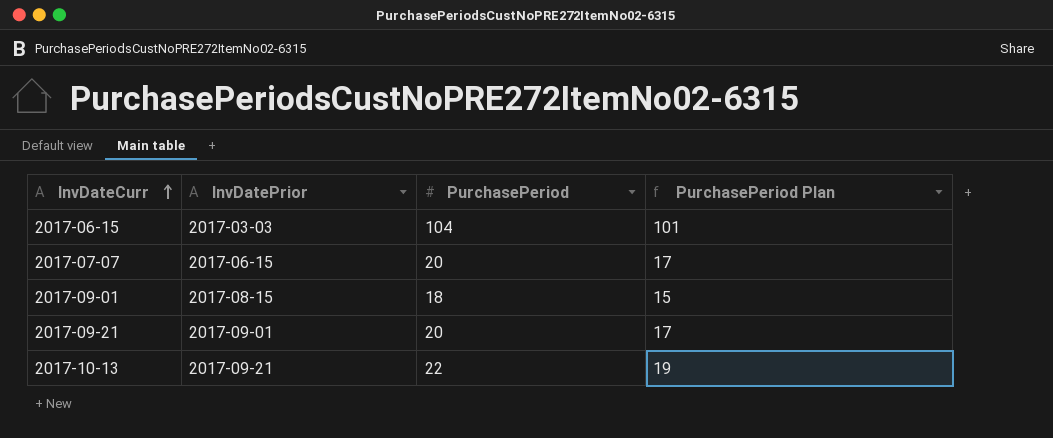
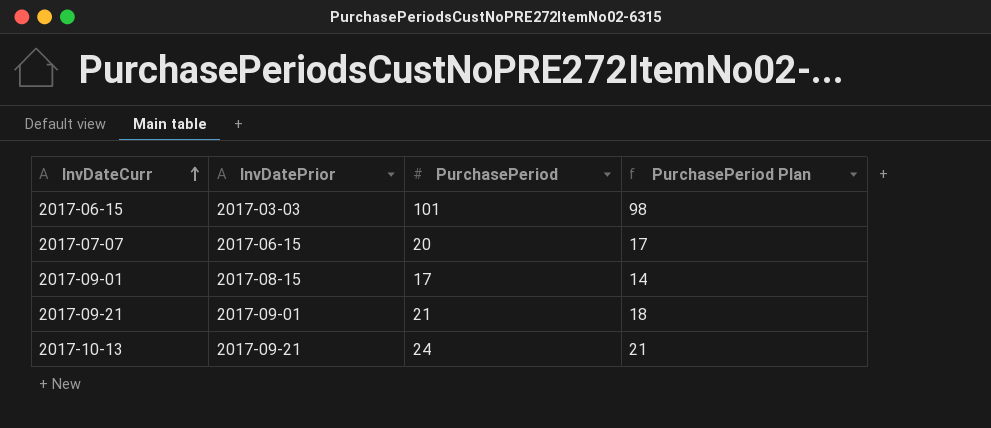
2017-06-15 | PurchasePeriod: 104 -> 101
2017-06-15 | PurchasePeriod Plan: 101 -> 98
2017-09-01 | PurchasePeriod: 18 -> 17
2017-09-01 | PurchasePeriod Plan: 15 -> 14
2017-09-21 | PurchasePeriod: 20 -> 21
2017-09-21 | PurchasePeriod Plan: 17 -> 18
2017-10-13 | PurchasePeriod: 22 -> 24
2017-10-13 | PurchasePeriod Plan: 19 -> 21

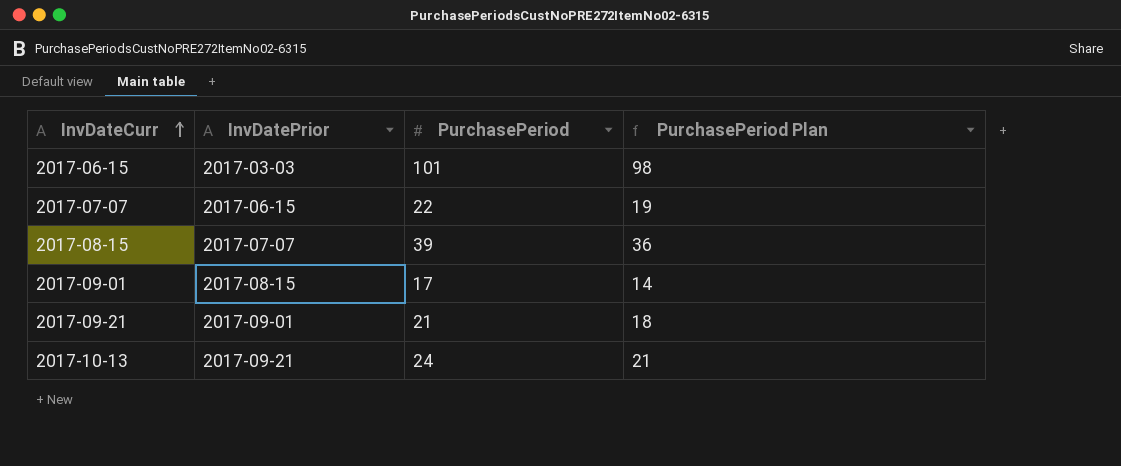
2017-07-07 | PurchasePeriod: 20 -> 22
2017-07-07 | PurchasePeriod Plan: 17 -> 19
row 2017-08-15: none -> 2017-07-07 | 39 | 36

